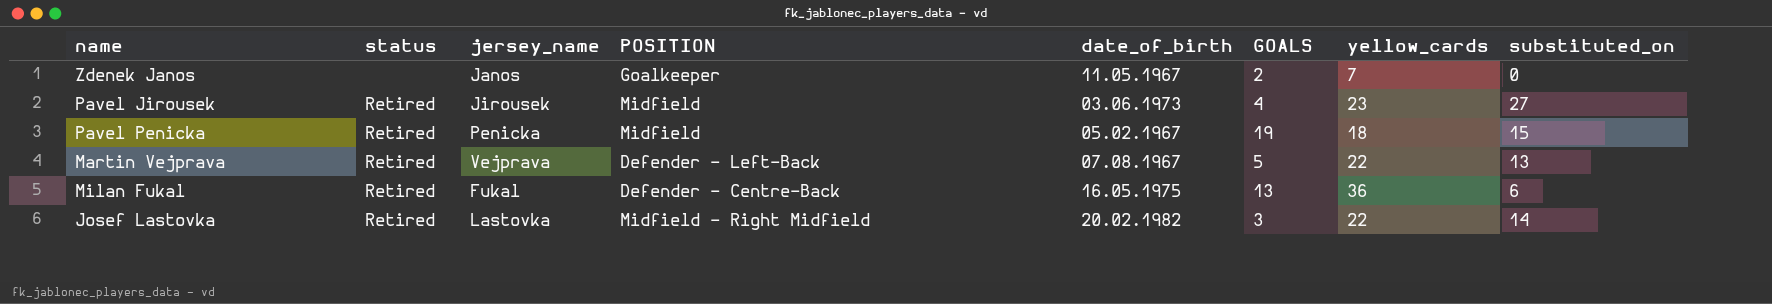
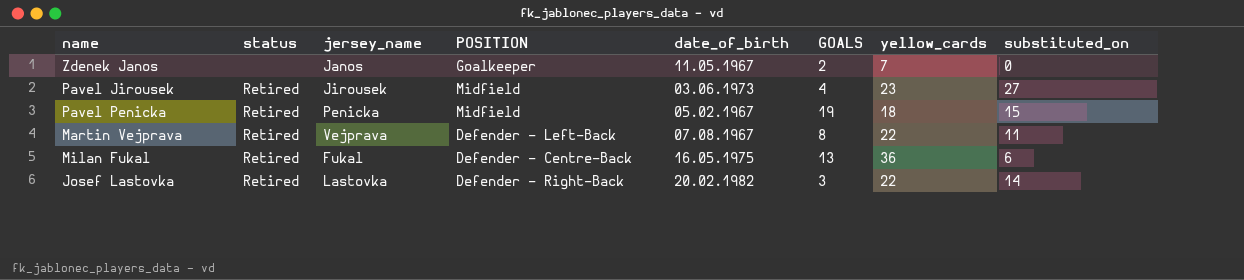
Martin Vejprava | GOALS: 5 -> 8
Martin Vejprava | substituted_on: 13 -> 11
Josef Lastovka | POSITION: Midfield - Right Midfield -> Defender - Right-Back

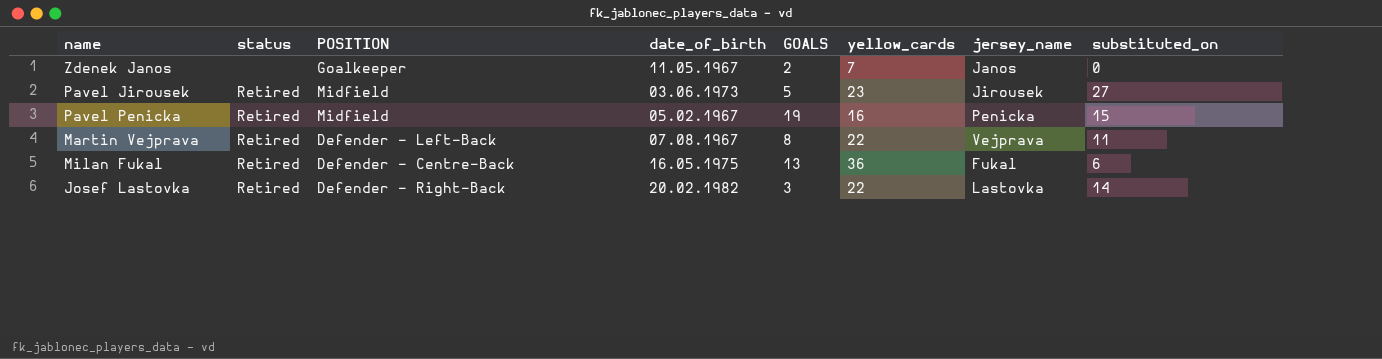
column jersey_name | position: 3 -> 7
Pavel Jirousek | GOALS: 4 -> 5
Pavel Penicka | yellow_cards: 18 -> 16

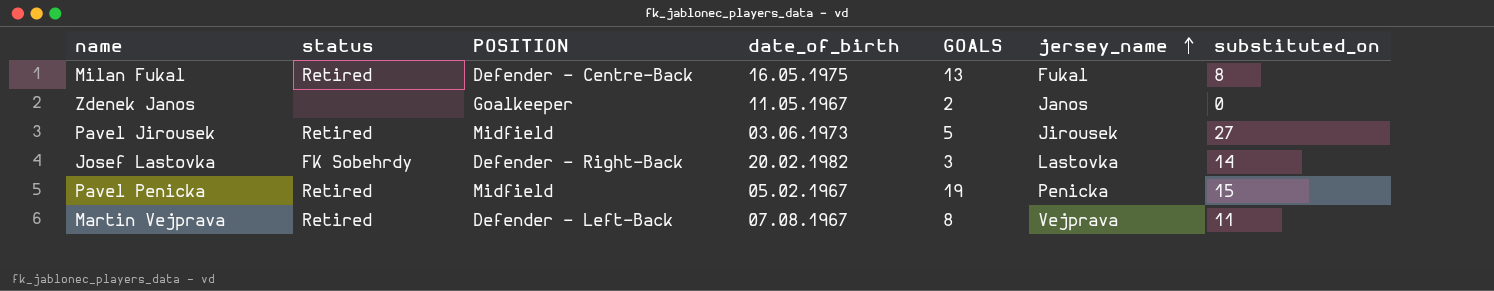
row order: none -> jersey_name ascending
column yellow_cards | position: 6 -> none
Milan Fukal | substituted_on: 6 -> 8
Josef Lastovka | status: Retired -> FK Sobehrdy

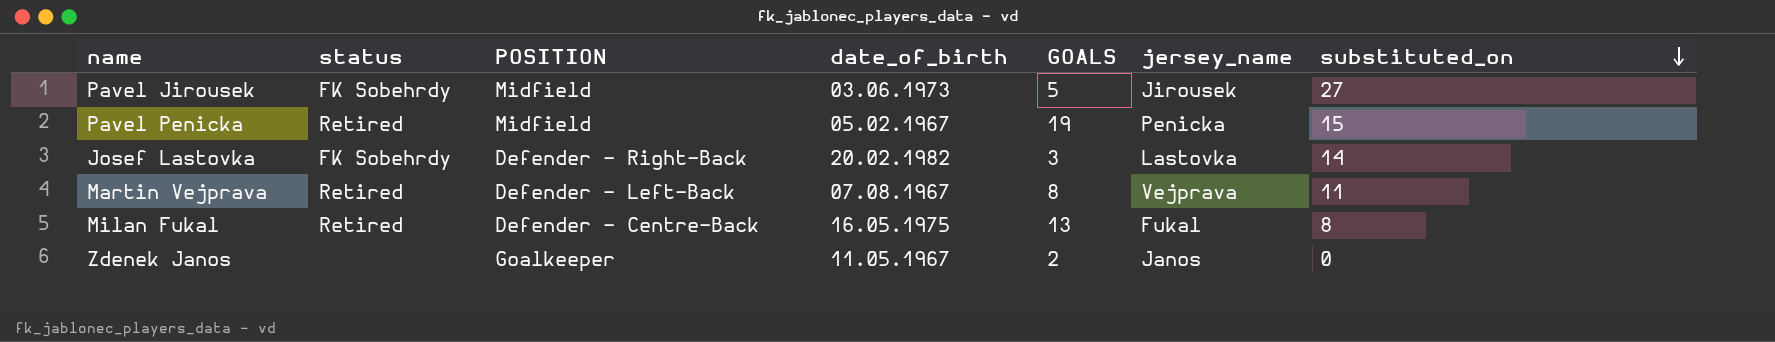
row order: jersey_name ascending -> substituted_on descending
Pavel Jirousek | status: Retired -> FK Sobehrdy

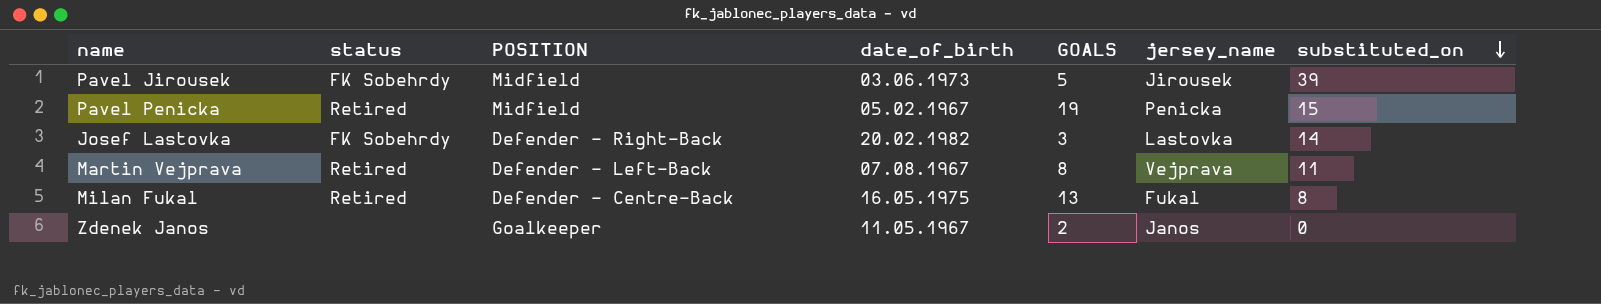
Pavel Jirousek | substituted_on: 27 -> 39

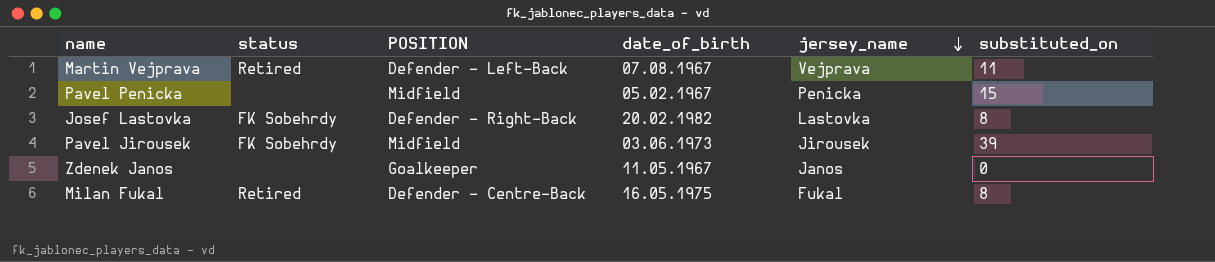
row order: substituted_on descending -> jersey_name descending
column GOALS | position: 5 -> none
Pavel Penicka | status: Retired -> none
Josef Lastovka | substituted_on: 14 -> 8

